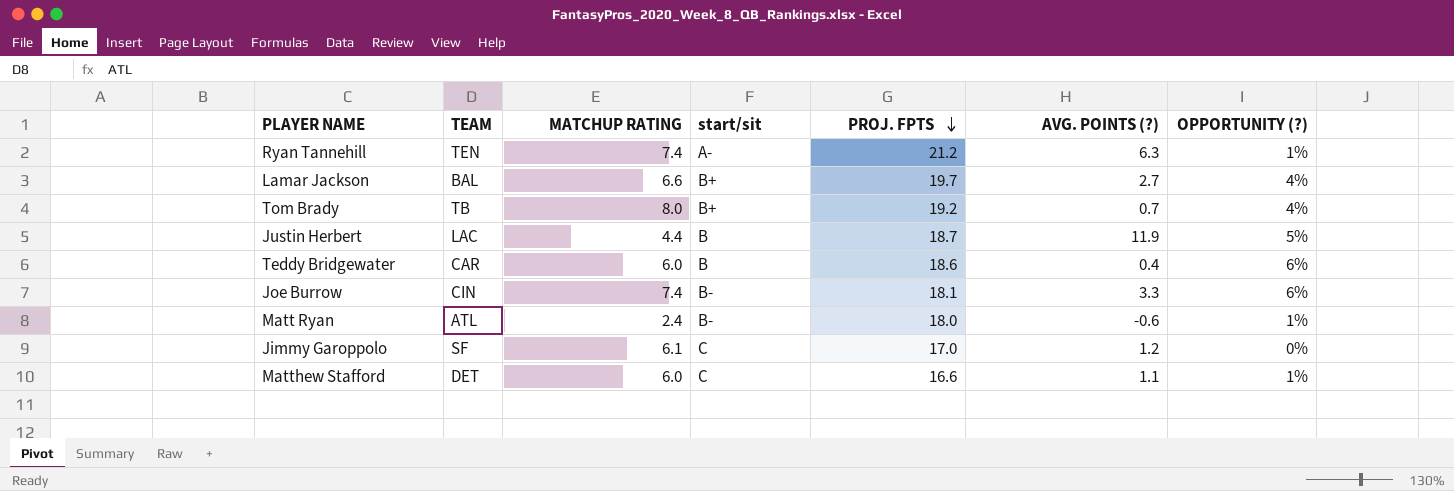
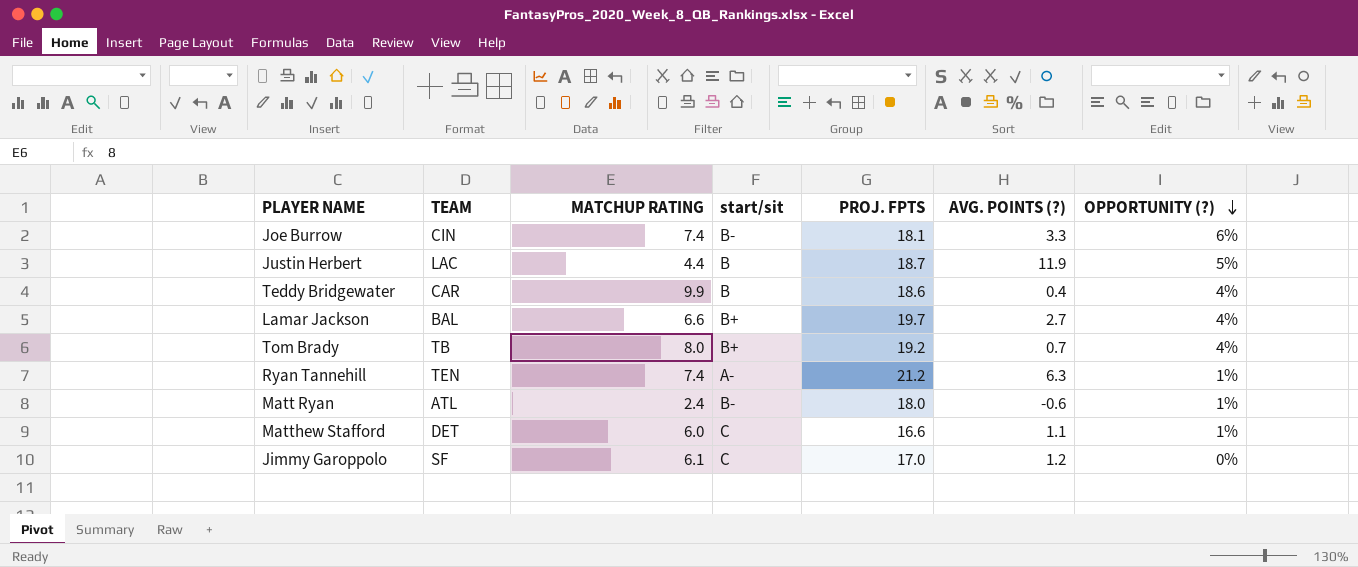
row order: PROJ. FPTS descending -> OPPORTUNITY (?) descending
Teddy Bridgewater | MATCHUP RATING: 6.0 -> 9.9
Teddy Bridgewater | OPPORTUNITY (?): 6% -> 4%

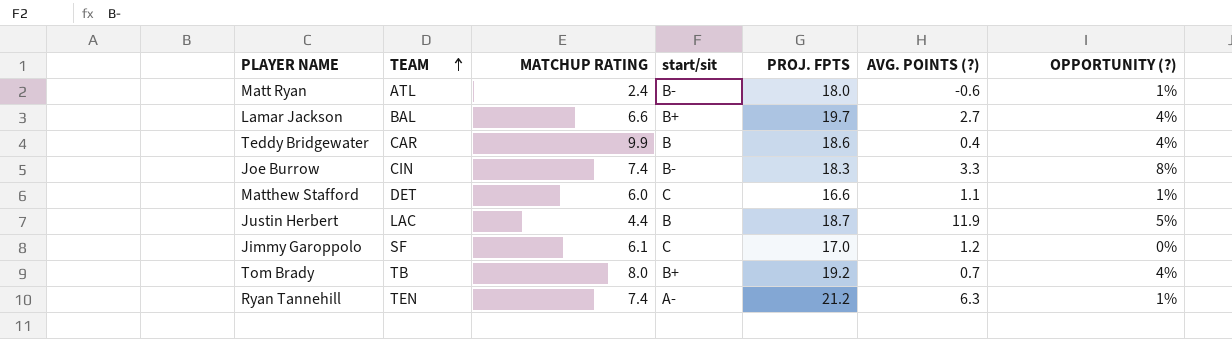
row order: OPPORTUNITY (?) descending -> TEAM ascending
Joe Burrow | PROJ. FPTS: 18.1 -> 18.3
Joe Burrow | OPPORTUNITY (?): 6% -> 8%

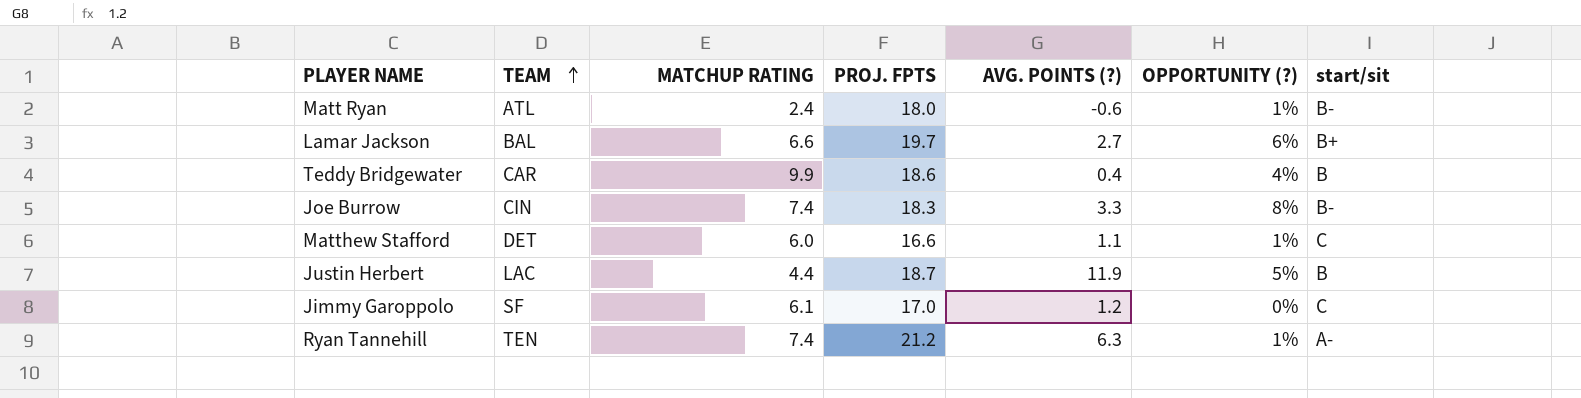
column start/sit | position: 4 -> 7
row Tom Brady: TB | 8.0 | B+ | 19.2 | 0.7 | 4% -> none
Lamar Jackson | OPPORTUNITY (?): 4% -> 6%

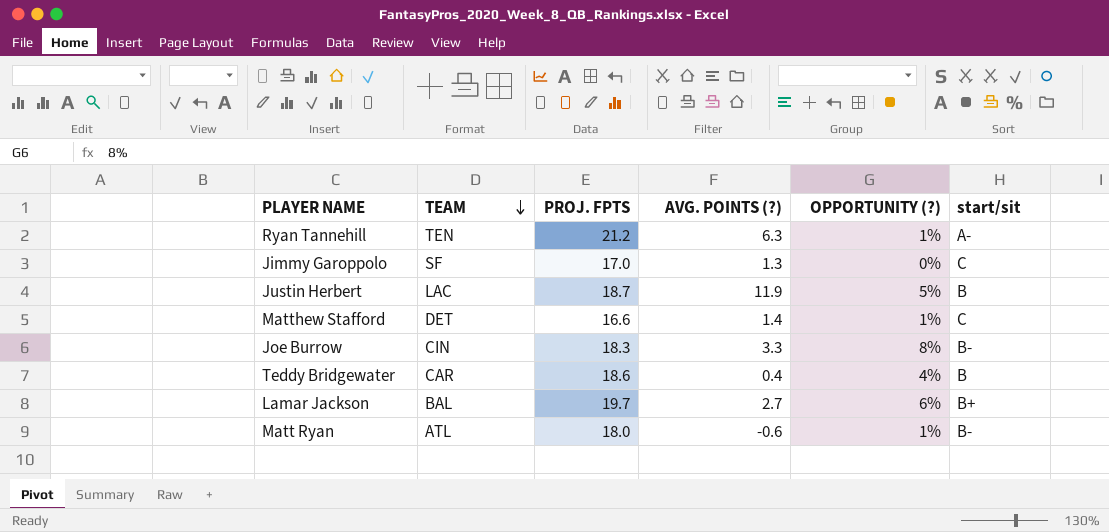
row order: TEAM ascending -> TEAM descending
column MATCHUP RATING | position: 3 -> none
Jimmy Garoppolo | AVG. POINTS (?): 1.2 -> 1.3
Matthew Stafford | AVG. POINTS (?): 1.1 -> 1.4

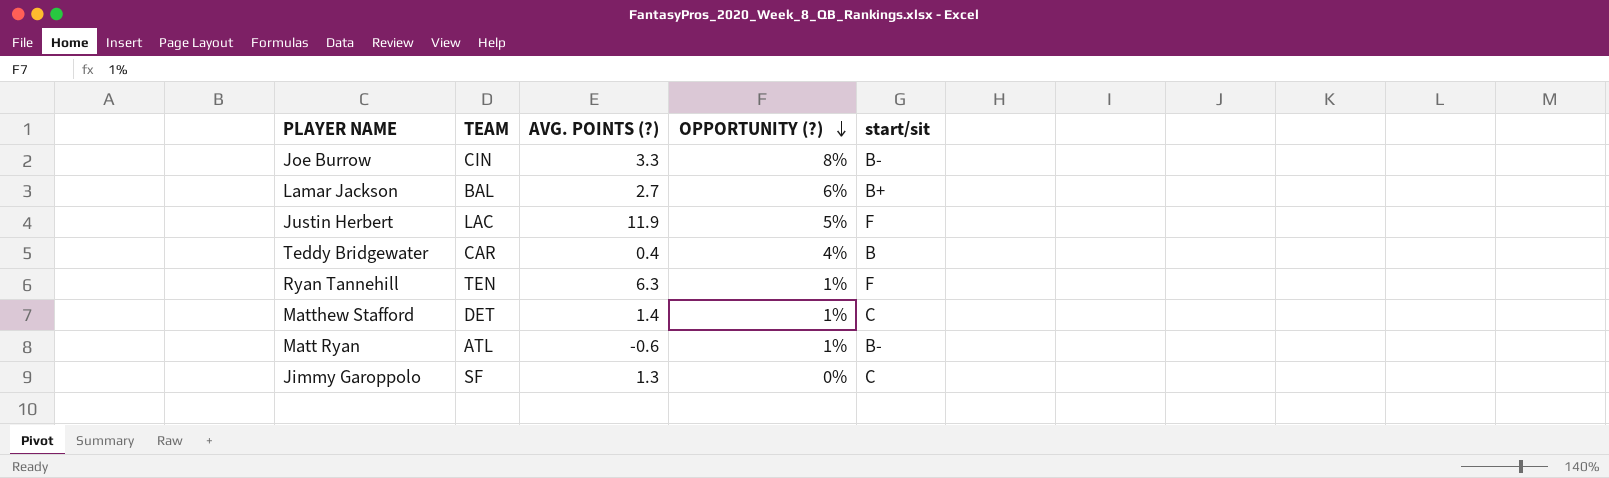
row order: TEAM descending -> OPPORTUNITY (?) descending
column PROJ. FPTS | position: 3 -> none
Justin Herbert | start/sit: B -> F
Ryan Tannehill | start/sit: A- -> F

